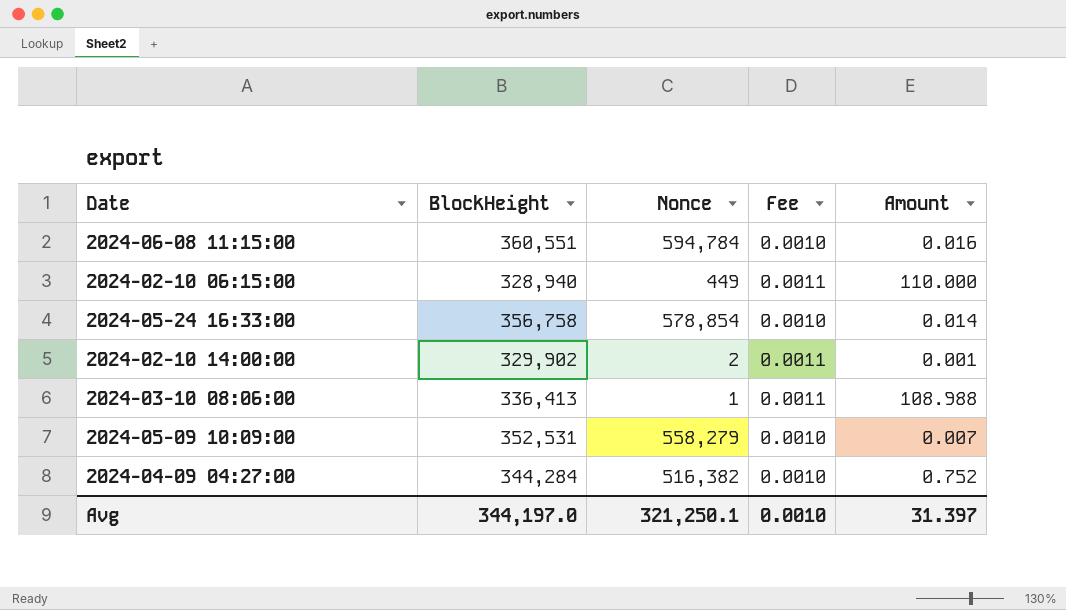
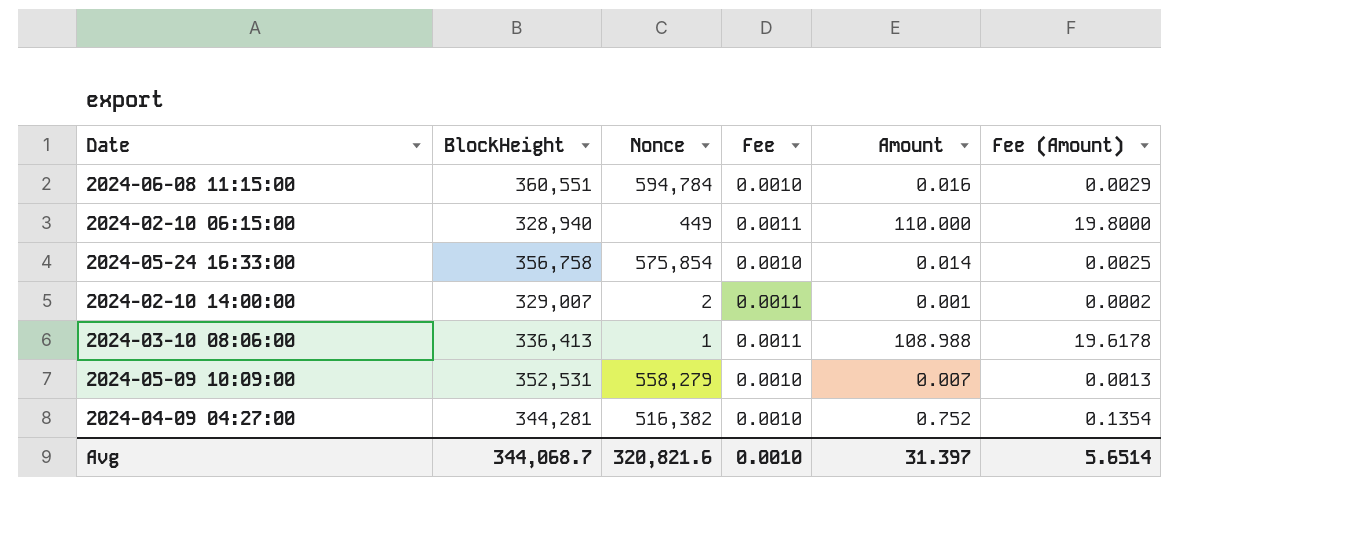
column Fee (Amount) | formula: none -> [Amount] * 0.18
2024-05-24 16:33:00 | Nonce: 578,854 -> 575,854
2024-02-10 14:00:00 | BlockHeight: 329,902 -> 329,007
2024-04-09 04:27:00 | BlockHeight: 344,284 -> 344,281
Avg | BlockHeight: 344,197.0 -> 344,068.7
Avg | Nonce: 321,250.1 -> 320,821.6

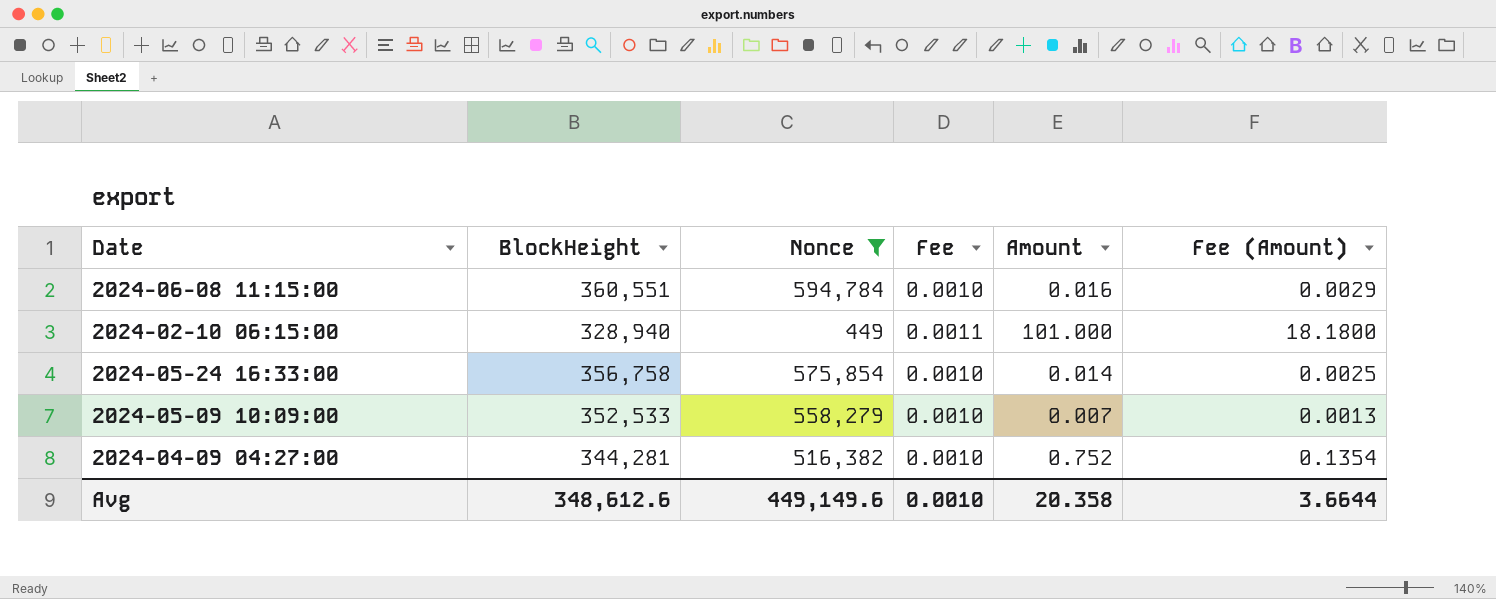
filter: none -> Nonce >= 449
2024-02-10 06:15:00 | Amount: 110.000 -> 101.000
2024-02-10 06:15:00 | Fee (Amount): 19.8000 -> 18.1800
2024-05-09 10:09:00 | BlockHeight: 352,531 -> 352,533
Avg | BlockHeight: 344,068.7 -> 348,612.6
Avg | Nonce: 320,821.6 -> 449,149.6
Avg | Amount: 31.397 -> 20.358
Avg | Fee (Amount): 5.6514 -> 3.6644

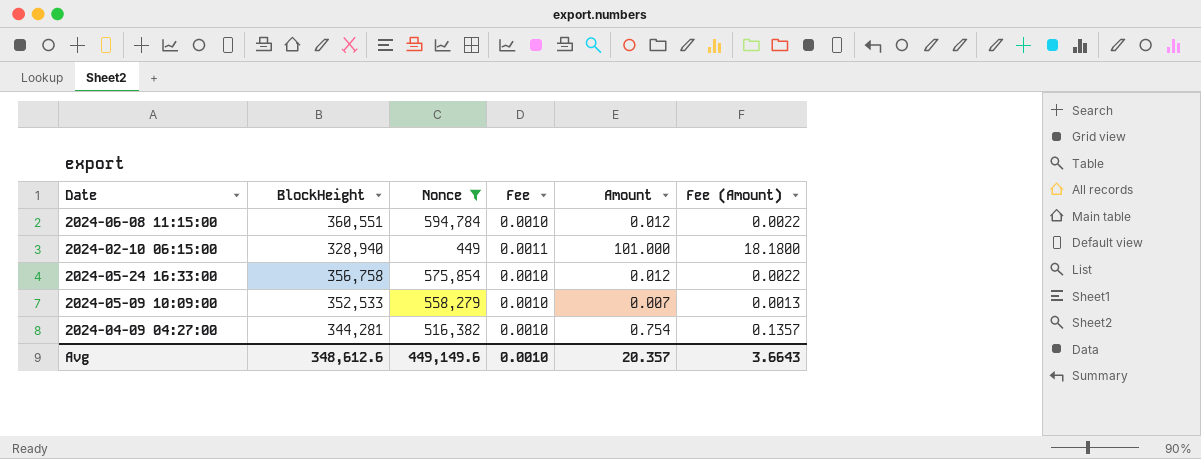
2024-06-08 11:15:00 | Amount: 0.016 -> 0.012
2024-06-08 11:15:00 | Fee (Amount): 0.0029 -> 0.0022
2024-05-24 16:33:00 | Amount: 0.014 -> 0.012
2024-05-24 16:33:00 | Fee (Amount): 0.0025 -> 0.0022
2024-04-09 04:27:00 | Amount: 0.752 -> 0.754
2024-04-09 04:27:00 | Fee (Amount): 0.1354 -> 0.1357
Avg | Amount: 20.358 -> 20.357
Avg | Fee (Amount): 3.6644 -> 3.6643

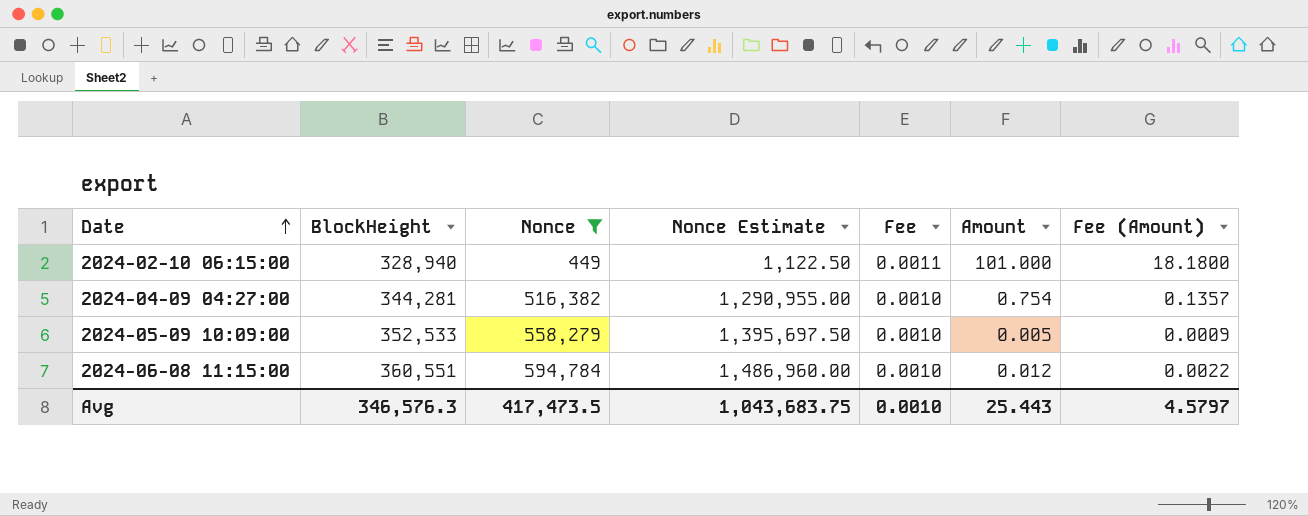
row order: none -> Date ascending
column Nonce Estimate | formula: none -> [Nonce] * 2.5
row 2024-05-24 16:33:00: 356,758 | 575,854 | 0.0010 | 0.012 | 0.0022 -> none
2024-05-09 10:09:00 | Amount: 0.007 -> 0.005
2024-05-09 10:09:00 | Fee (Amount): 0.0013 -> 0.0009
Avg | BlockHeight: 348,612.6 -> 346,576.3
Avg | Nonce: 449,149.6 -> 417,473.5
Avg | Amount: 20.357 -> 25.443
Avg | Fee (Amount): 3.6643 -> 4.5797

